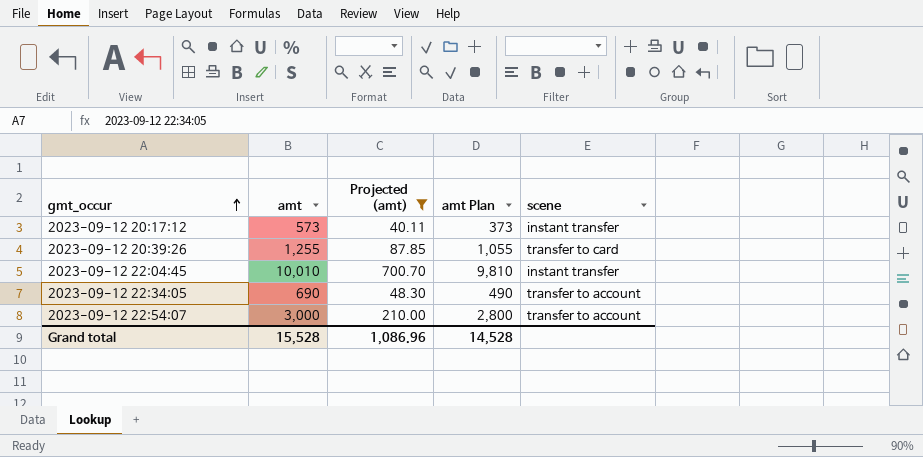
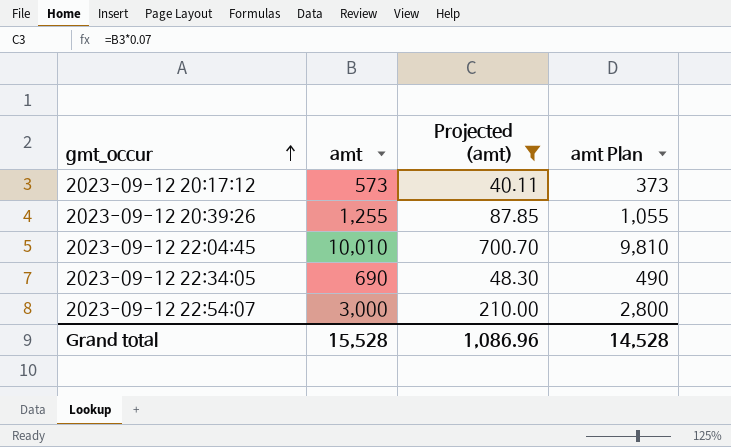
column scene | position: 5 -> none

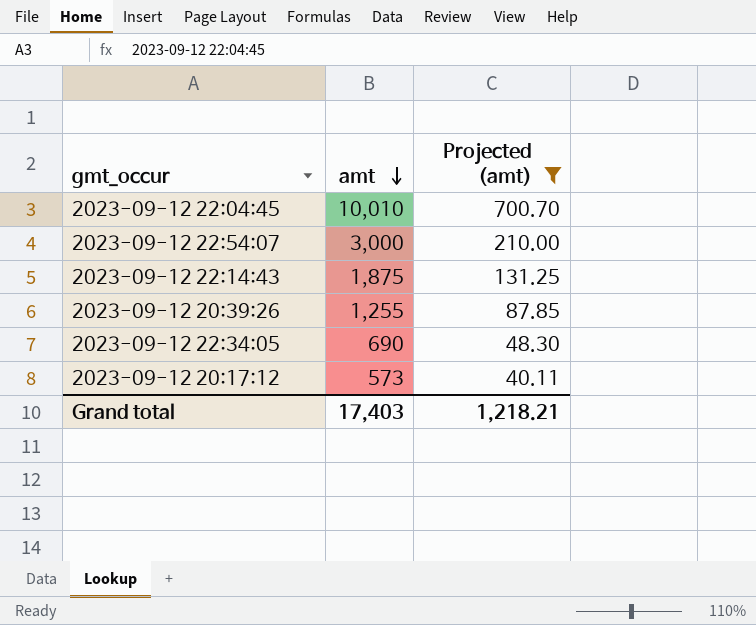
row order: gmt_occur ascending -> amt descending
column amt Plan | formula: [amt] - 200 -> none
row 2023-09-12 22:14:43: none -> 1,875 | 131.25
Grand total | amt: 15,528 -> 17,403
Grand total | Projected (amt): 1,086.96 -> 1,218.21

